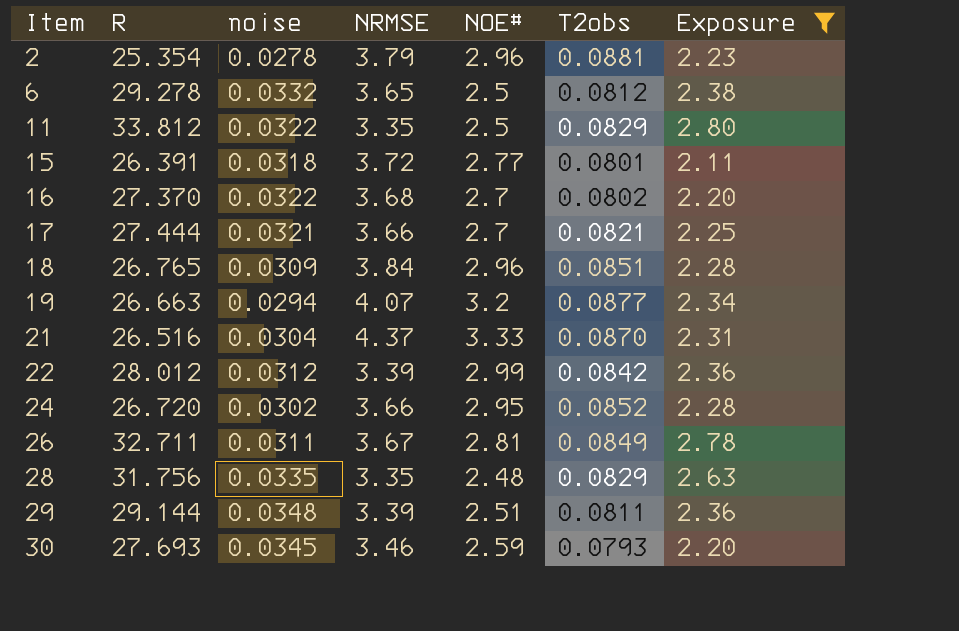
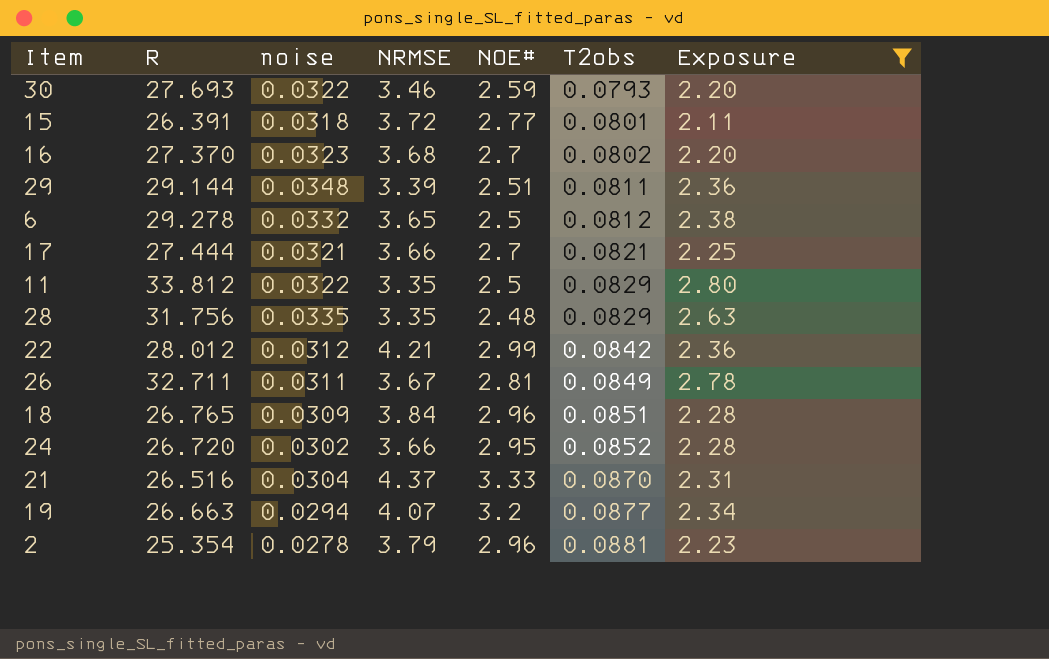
row order: Item ascending -> T2obs ascending
30 | noise: 0.0345 -> 0.0322
16 | noise: 0.0322 -> 0.0323
22 | NRMSE: 3.39 -> 4.21

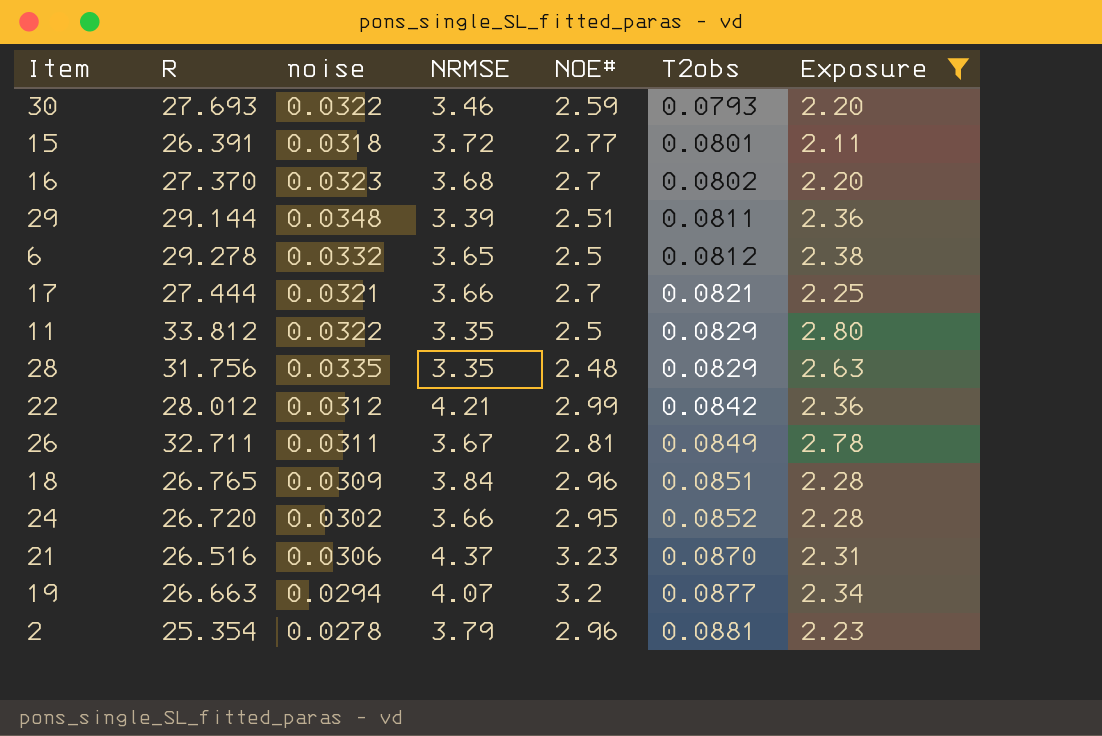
21 | noise: 0.0304 -> 0.0306
21 | NOE#: 3.33 -> 3.23

